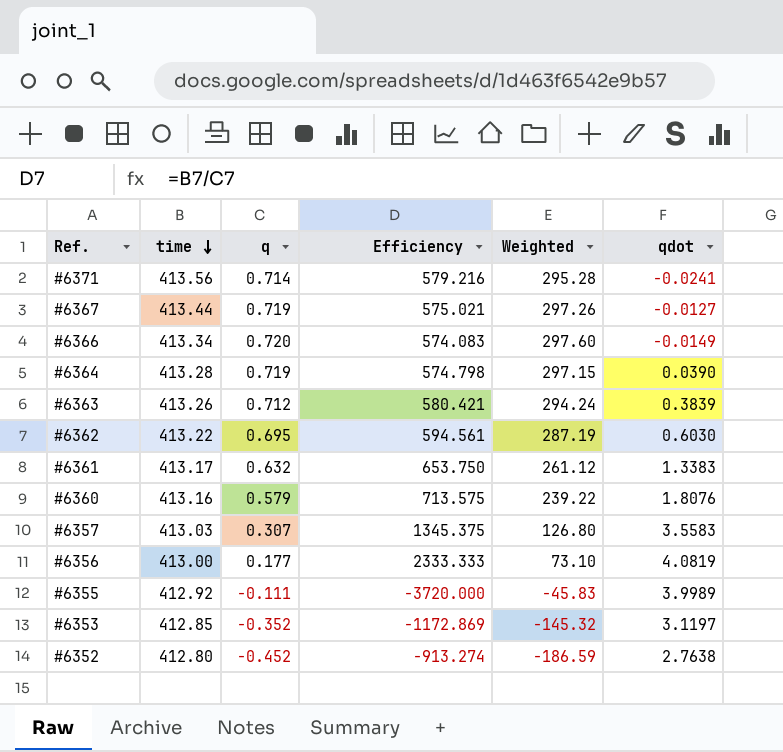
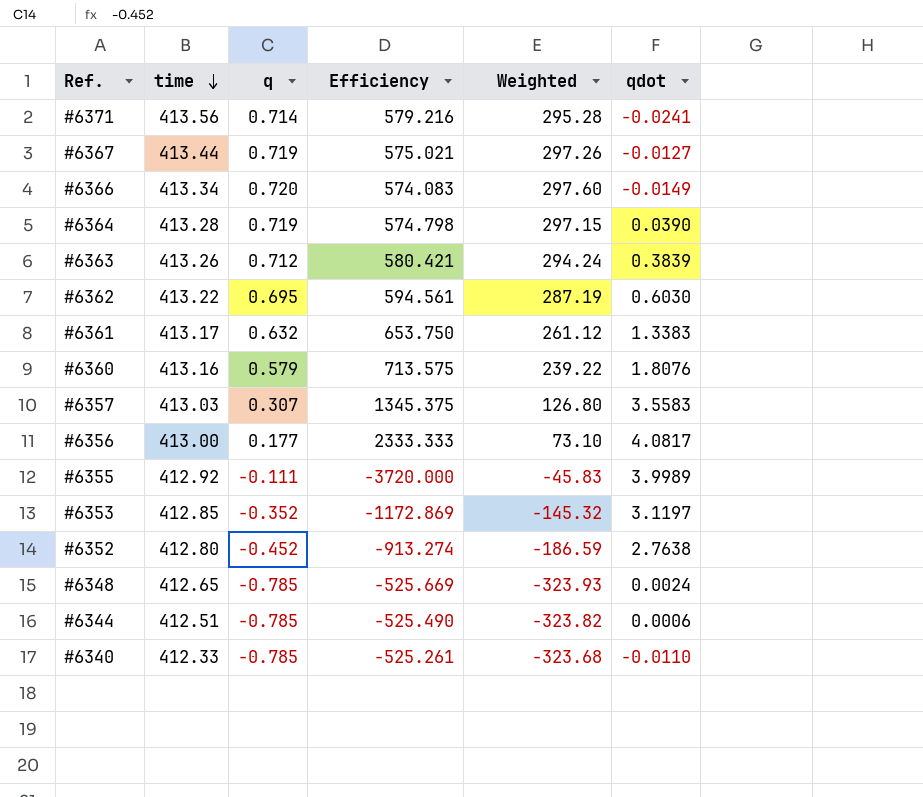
#6356 | qdot: 4.0819 -> 4.0817
row #6348: none -> 412.65 | -0.785 | -525.669 | -323.93 | 0.0024
row #6344: none -> 412.51 | -0.785 | -525.490 | -323.82 | 0.0006
row #6340: none -> 412.33 | -0.785 | -525.261 | -323.68 | -0.0110

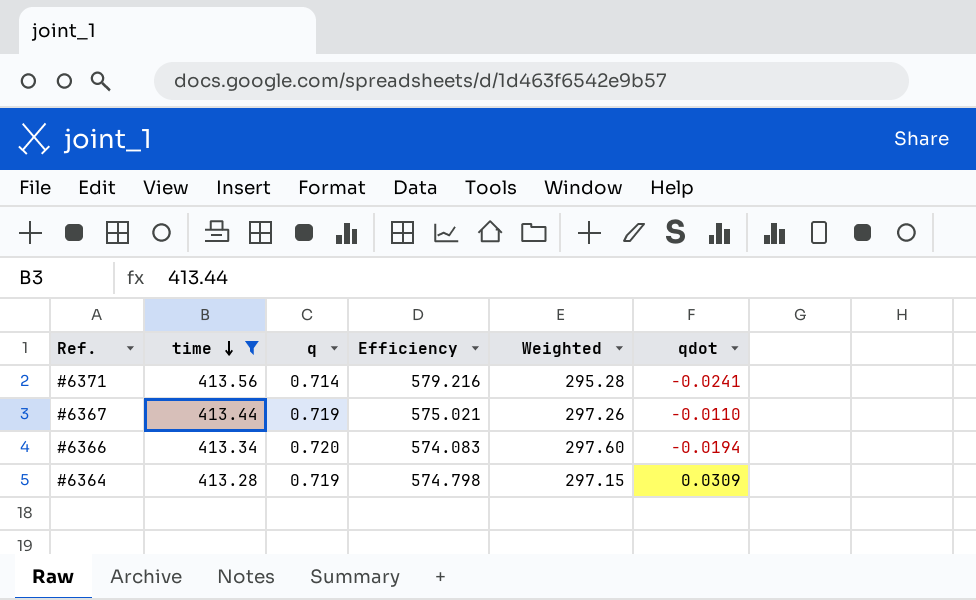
filter: none -> time >= 413.28
#6367 | qdot: -0.0127 -> -0.0110
#6366 | qdot: -0.0149 -> -0.0194
#6364 | qdot: 0.0390 -> 0.0309

